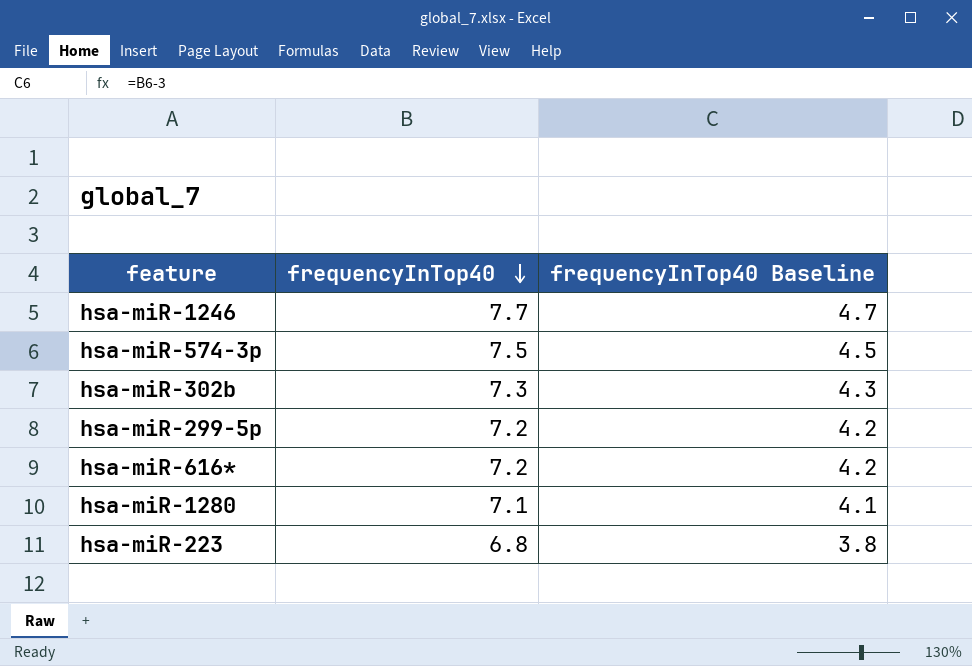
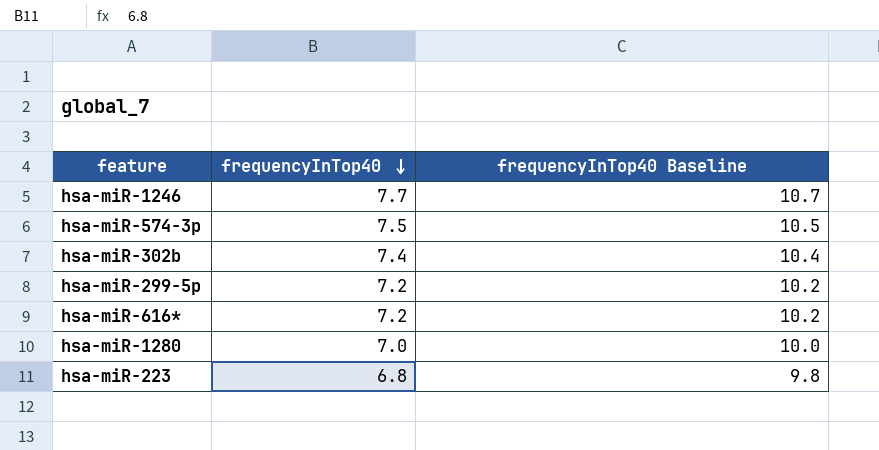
column frequencyInTop40 Baseline | formula: [frequencyInTop40] - 3 -> [frequencyInTop40] + 3
hsa-miR-302b | frequencyInTop40: 7.3 -> 7.4
hsa-miR-1280 | frequencyInTop40: 7.1 -> 7.0

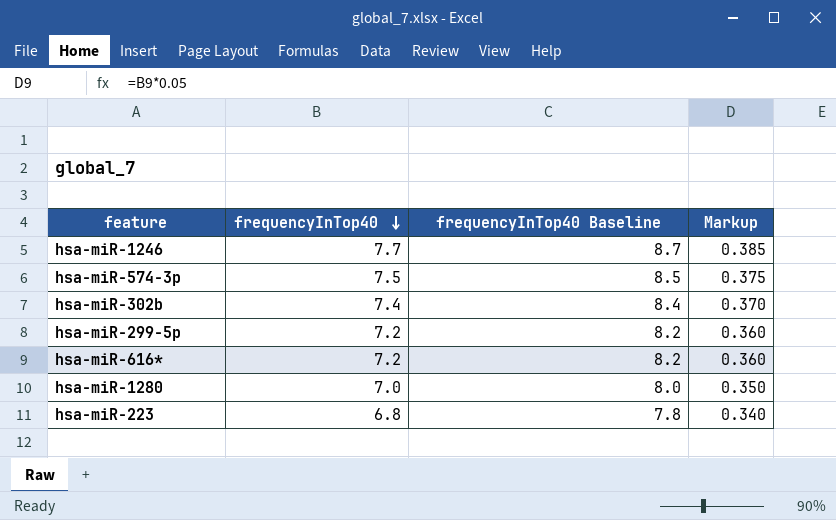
column frequencyInTop40 Baseline | formula: [frequencyInTop40] + 3 -> [frequencyInTop40] + 1
column Markup | formula: none -> [frequencyInTop40] * 0.05

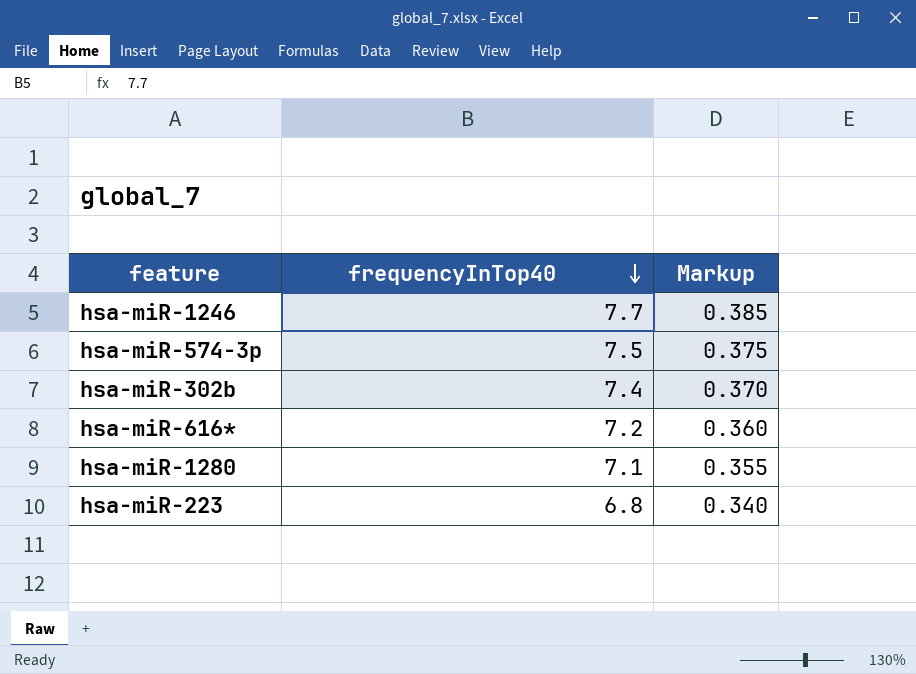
column frequencyInTop40 Baseline | formula: [frequencyInTop40] + 1 -> none
row hsa-miR-299-5p: 7.2 | 8.2 | 0.360 -> none
hsa-miR-1280 | frequencyInTop40: 7.0 -> 7.1
hsa-miR-1280 | Markup: 0.350 -> 0.355

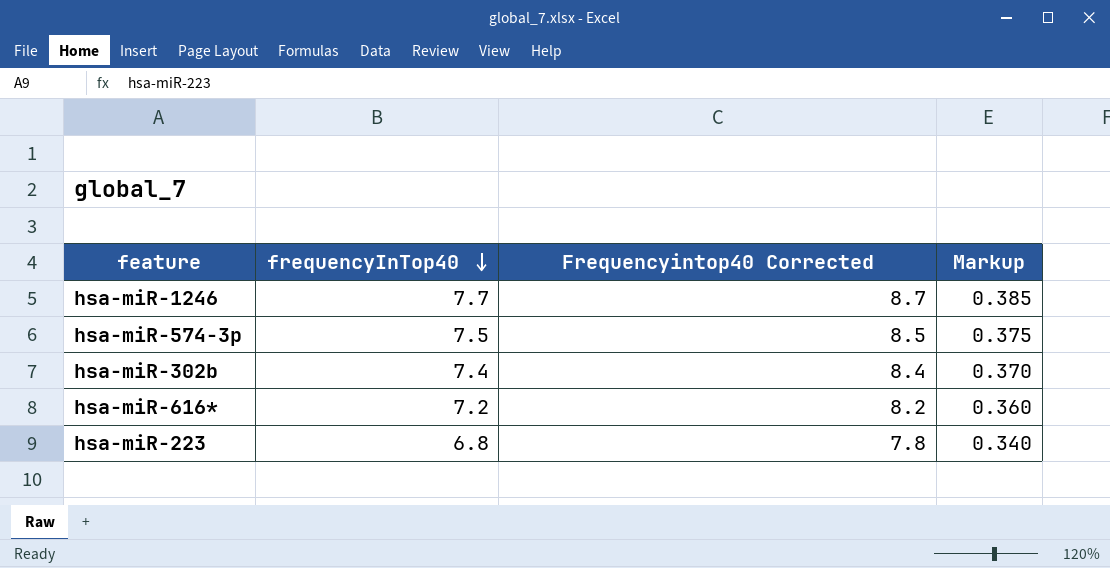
column Frequencyintop40 Corrected | formula: none -> [frequencyInTop40] + 1
row hsa-miR-1280: 7.1 | 0.355 -> none

